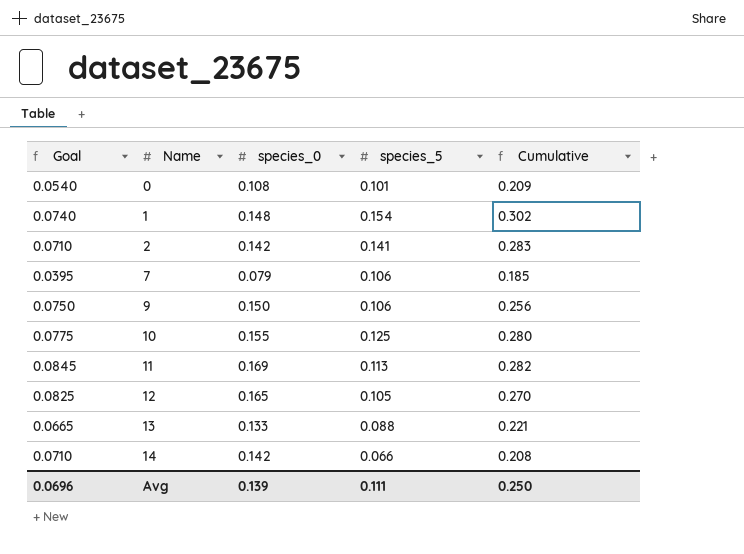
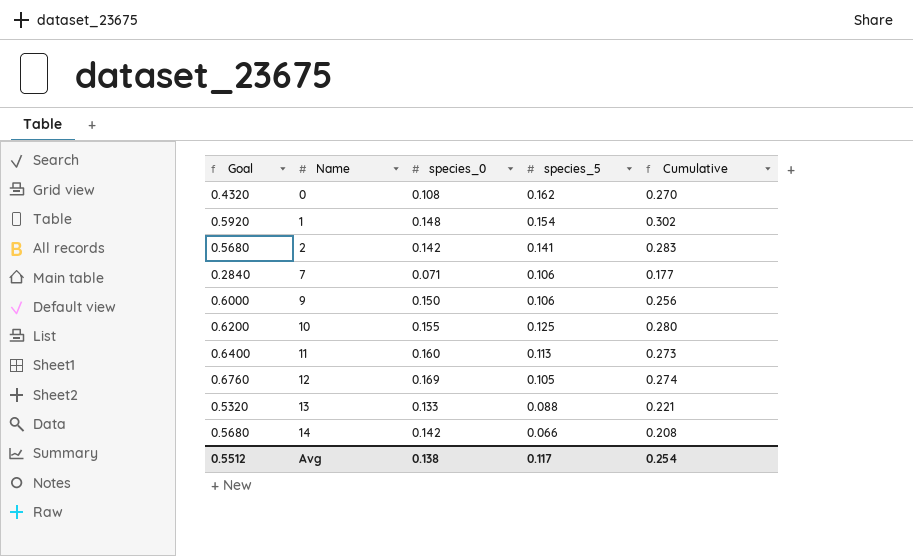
column Goal | formula: [species_0] * 0.5 -> [species_0] * 4
0 | species_5: 0.101 -> 0.162
0 | Cumulative: 0.209 -> 0.270
7 | species_0: 0.079 -> 0.071
7 | Cumulative: 0.185 -> 0.177
11 | species_0: 0.169 -> 0.160
11 | Cumulative: 0.282 -> 0.273
12 | species_0: 0.165 -> 0.169
12 | Cumulative: 0.270 -> 0.274
Avg | Goal: 0.0696 -> 0.5512
Avg | species_0: 0.139 -> 0.138
Avg | species_5: 0.111 -> 0.117
Avg | Cumulative: 0.250 -> 0.254

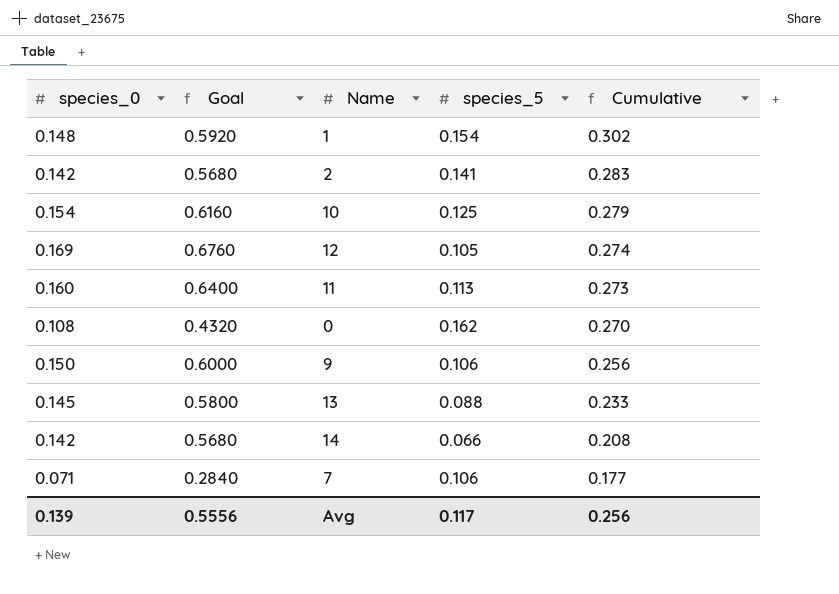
row order: Name ascending -> Cumulative descending
column species_0 | position: 3 -> 1
10 | species_0: 0.155 -> 0.154
10 | Goal: 0.6200 -> 0.6160
10 | Cumulative: 0.280 -> 0.279
13 | species_0: 0.133 -> 0.145
13 | Goal: 0.5320 -> 0.5800
13 | Cumulative: 0.221 -> 0.233
Avg | species_0: 0.138 -> 0.139
Avg | Goal: 0.5512 -> 0.5556
Avg | Cumulative: 0.254 -> 0.256

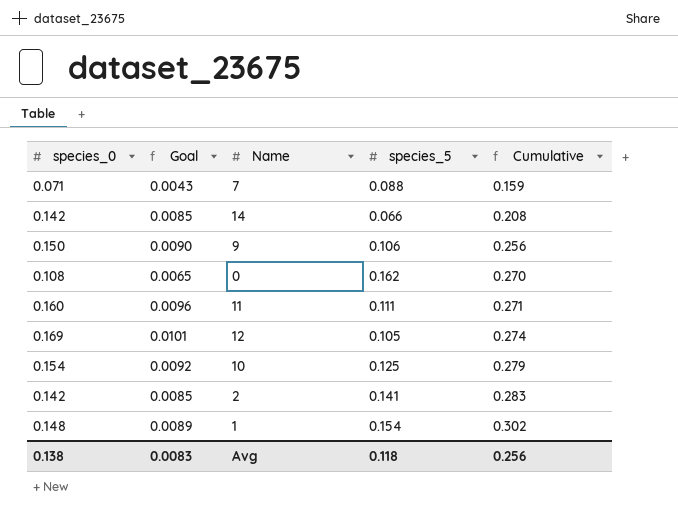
row order: Cumulative descending -> Cumulative ascending
column Goal | formula: [species_0] * 4 -> [species_0] * 0.06
row 13: 0.145 | 0.5800 | 0.088 | 0.233 -> none
7 | species_5: 0.106 -> 0.088
7 | Cumulative: 0.177 -> 0.159
11 | species_5: 0.113 -> 0.111
11 | Cumulative: 0.273 -> 0.271
Avg | species_0: 0.139 -> 0.138
Avg | Goal: 0.5556 -> 0.0083
Avg | species_5: 0.117 -> 0.118

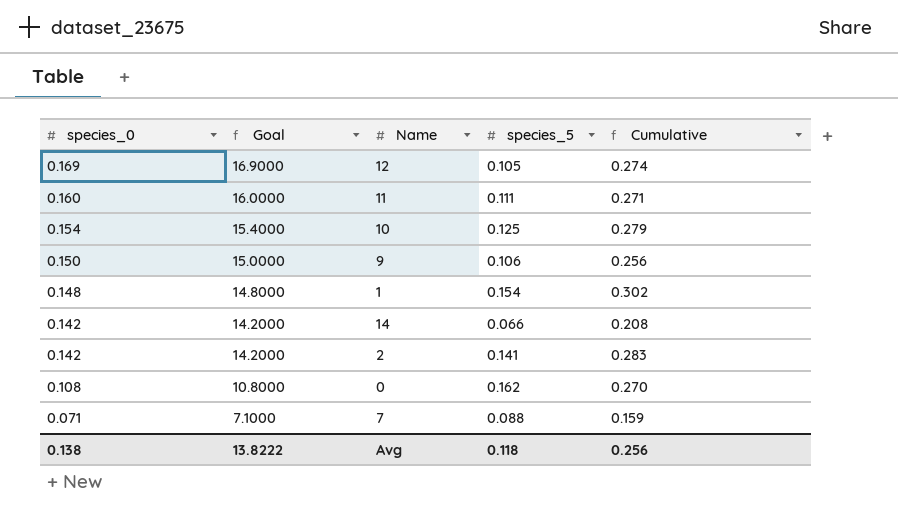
row order: Cumulative ascending -> species_0 descending
column Goal | formula: [species_0] * 0.06 -> [species_0] * 100
Avg | Goal: 0.0083 -> 13.8222

